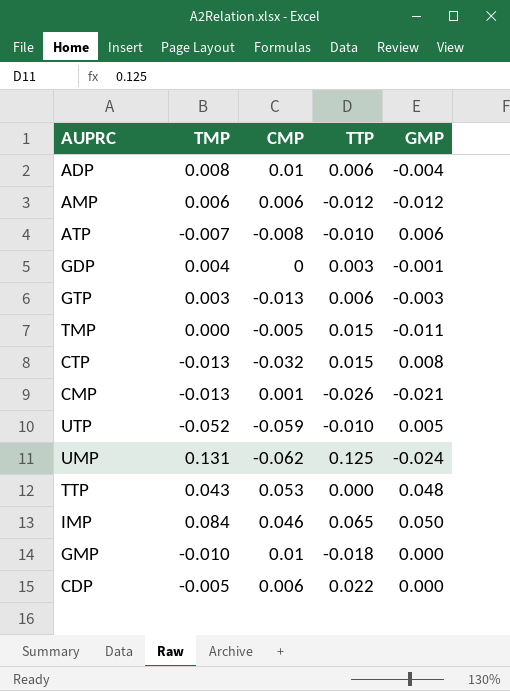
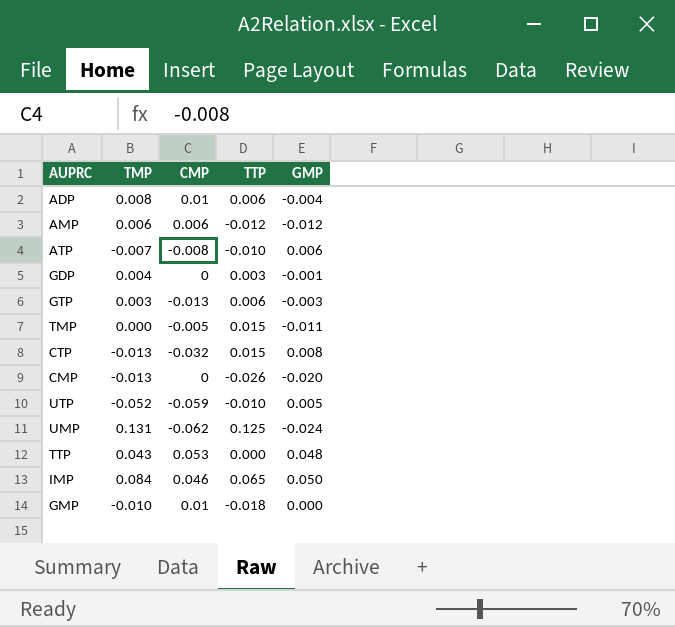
row CDP: -0.005 | 0.006 | 0.022 | 0.000 -> none
CMP | CMP: 0.001 -> 0
CMP | GMP: -0.021 -> -0.020

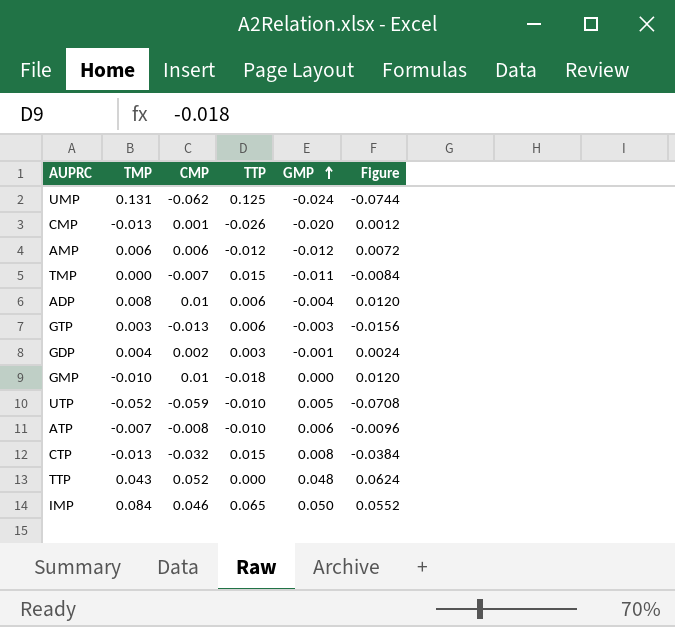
row order: none -> GMP ascending
column Figure | formula: none -> [CMP] * 1.2
CMP | CMP: 0 -> 0.001
TMP | CMP: -0.005 -> -0.007
GDP | CMP: 0 -> 0.002
TTP | CMP: 0.053 -> 0.052

